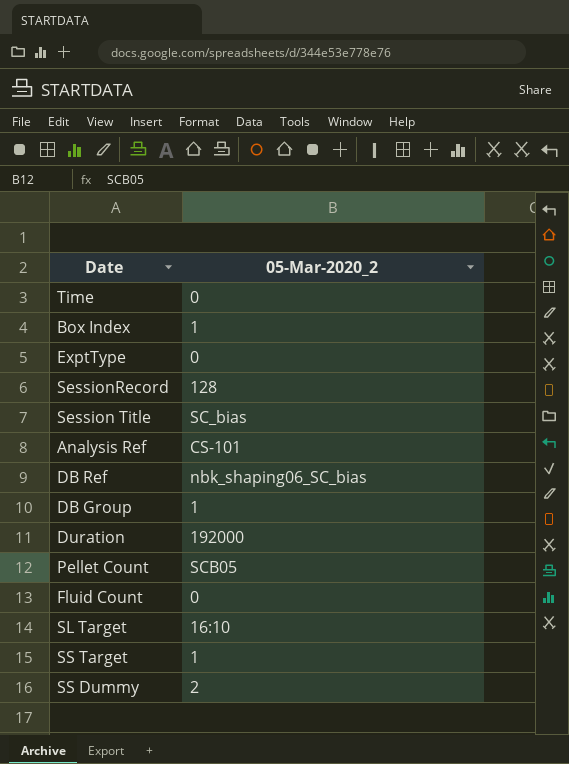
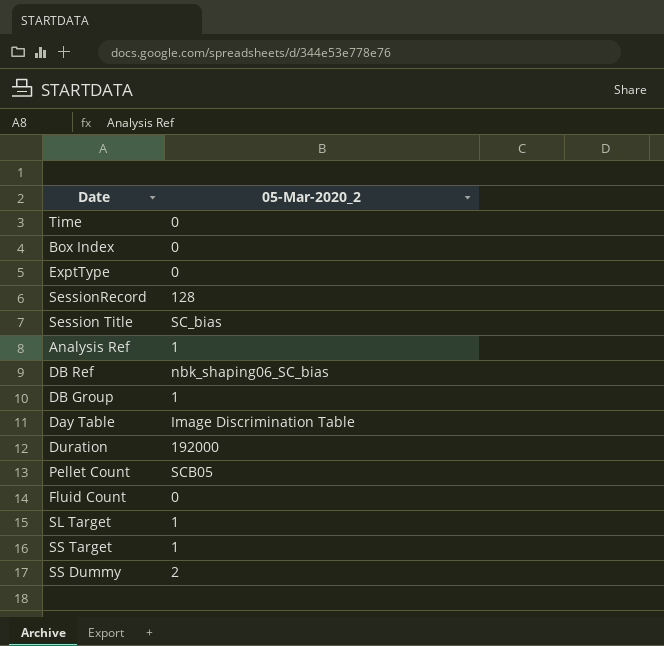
Box Index | 05-Mar-2020_2: 1 -> 0
Analysis Ref | 05-Mar-2020_2: CS-101 -> 1
row Day Table: none -> Image Discrimination Table
SL Target | 05-Mar-2020_2: 16:10 -> 1

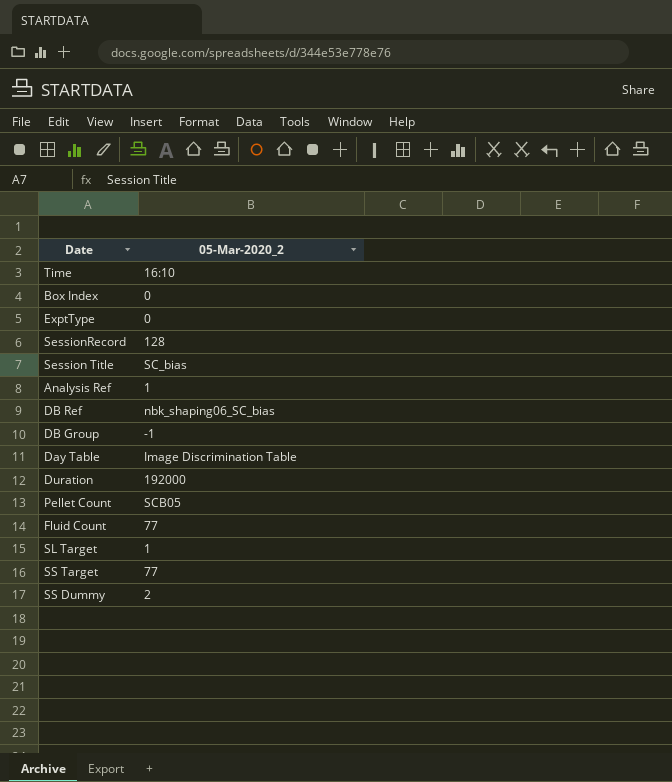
Time | 05-Mar-2020_2: 0 -> 16:10
DB Group | 05-Mar-2020_2: 1 -> -1
Fluid Count | 05-Mar-2020_2: 0 -> 77
SS Target | 05-Mar-2020_2: 1 -> 77

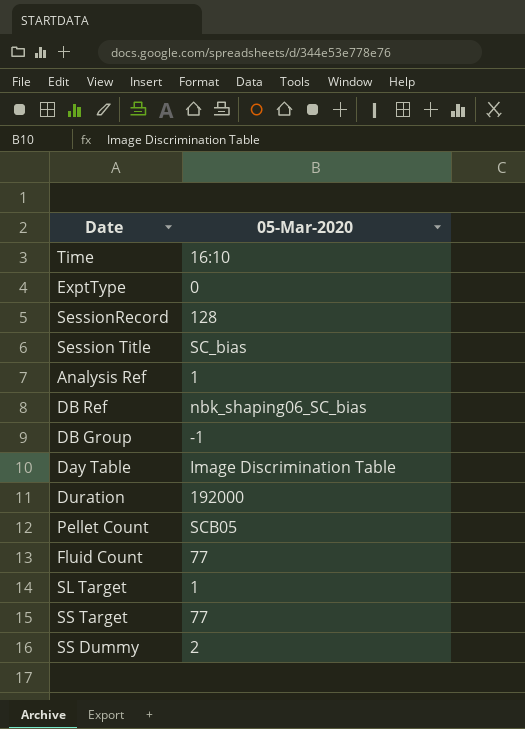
column name: 05-Mar-2020_2 -> 05-Mar-2020
row Box Index: 0 -> none

